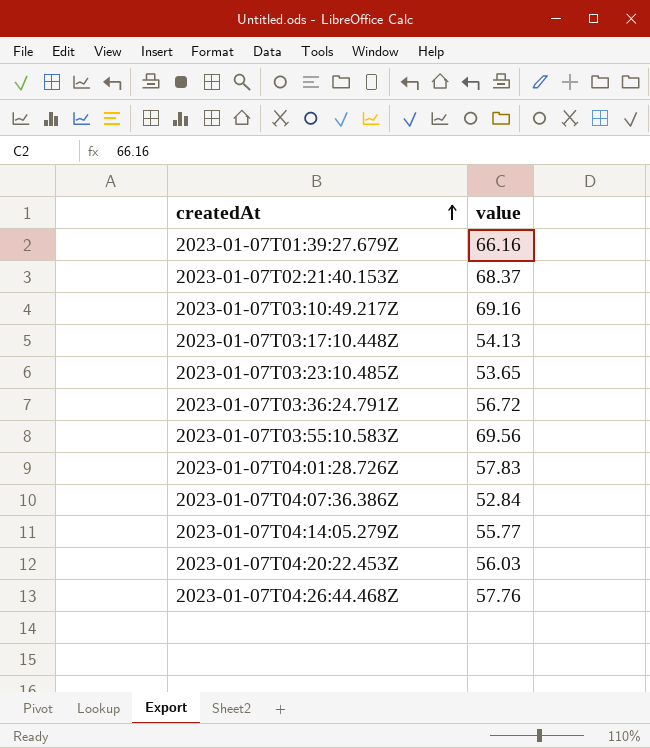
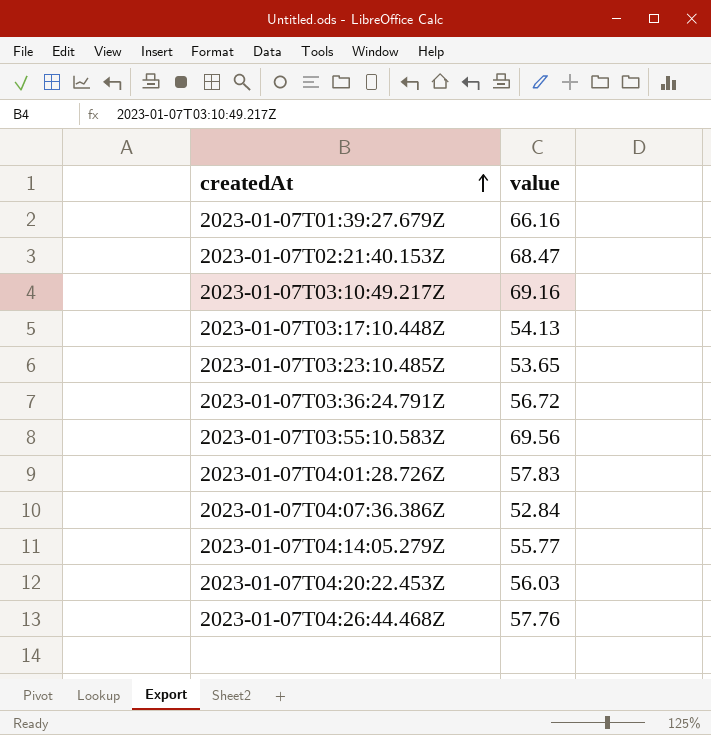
2023-01-07T02:21:40.153Z | value: 68.37 -> 68.47

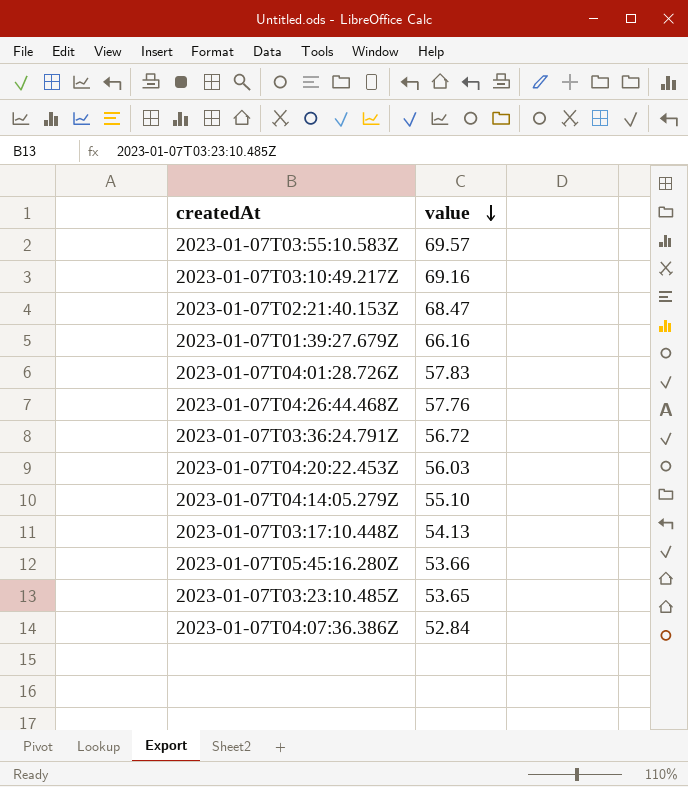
row order: createdAt ascending -> value descending
2023-01-07T03:55:10.583Z | value: 69.56 -> 69.57
2023-01-07T04:14:05.279Z | value: 55.77 -> 55.10
row 2023-01-07T05:45:16.280Z: none -> 53.66

